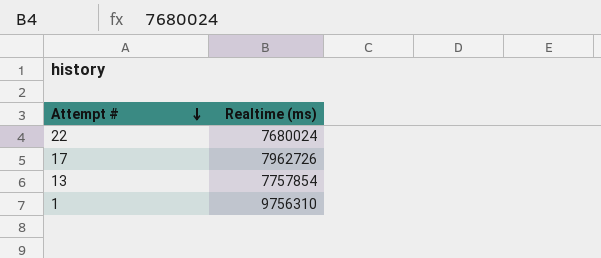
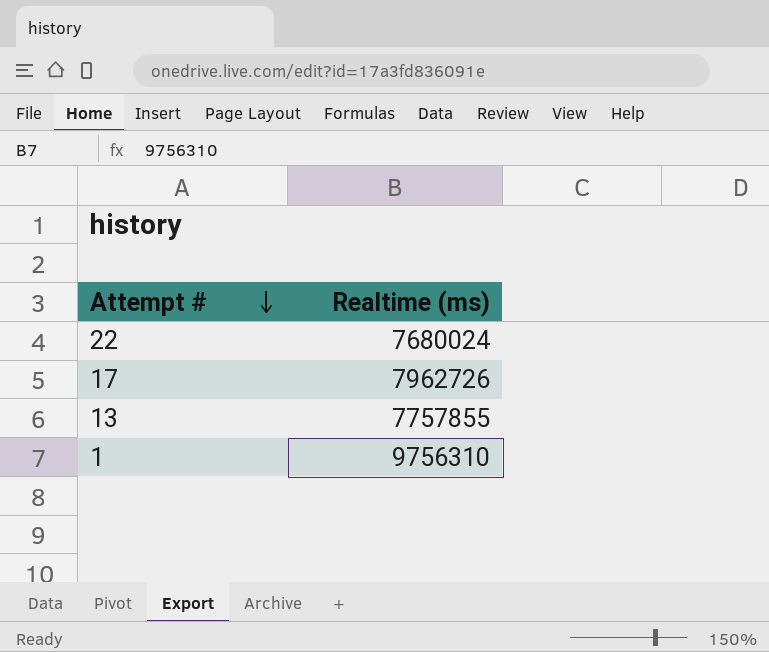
13 | Realtime (ms): 7757854 -> 7757855

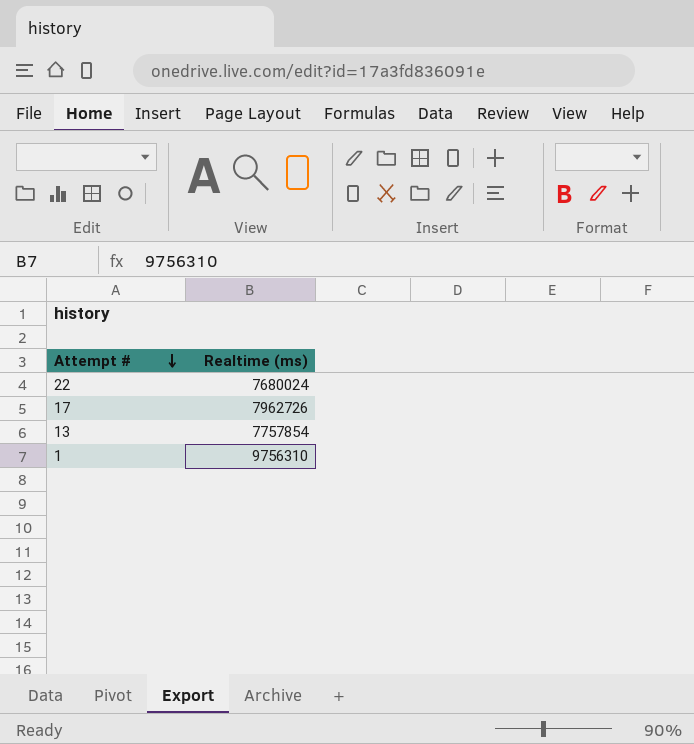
13 | Realtime (ms): 7757855 -> 7757854

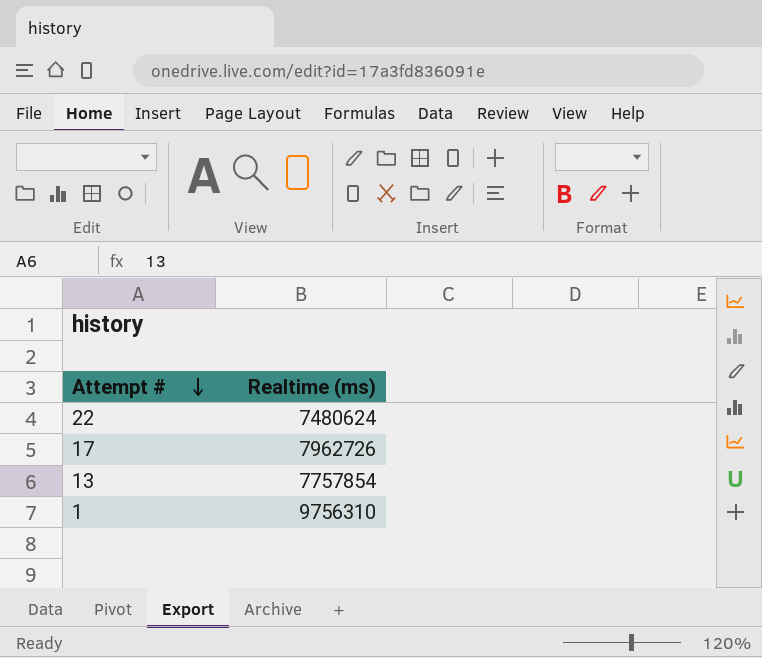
22 | Realtime (ms): 7680024 -> 7480624

